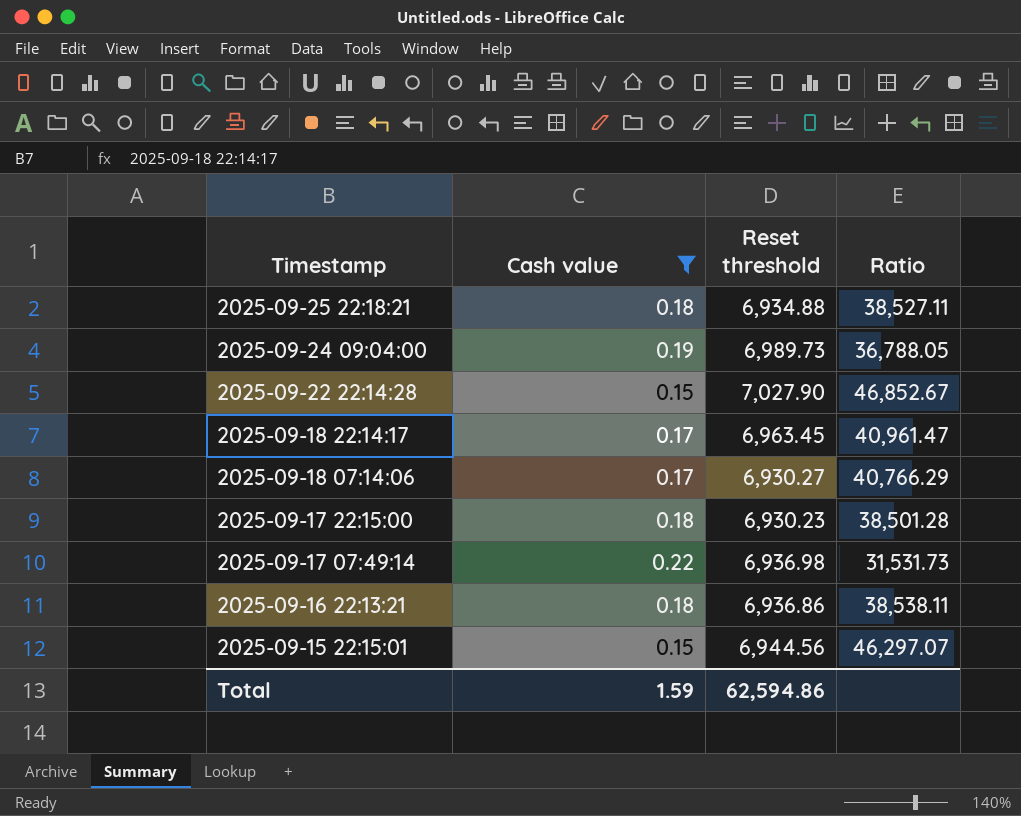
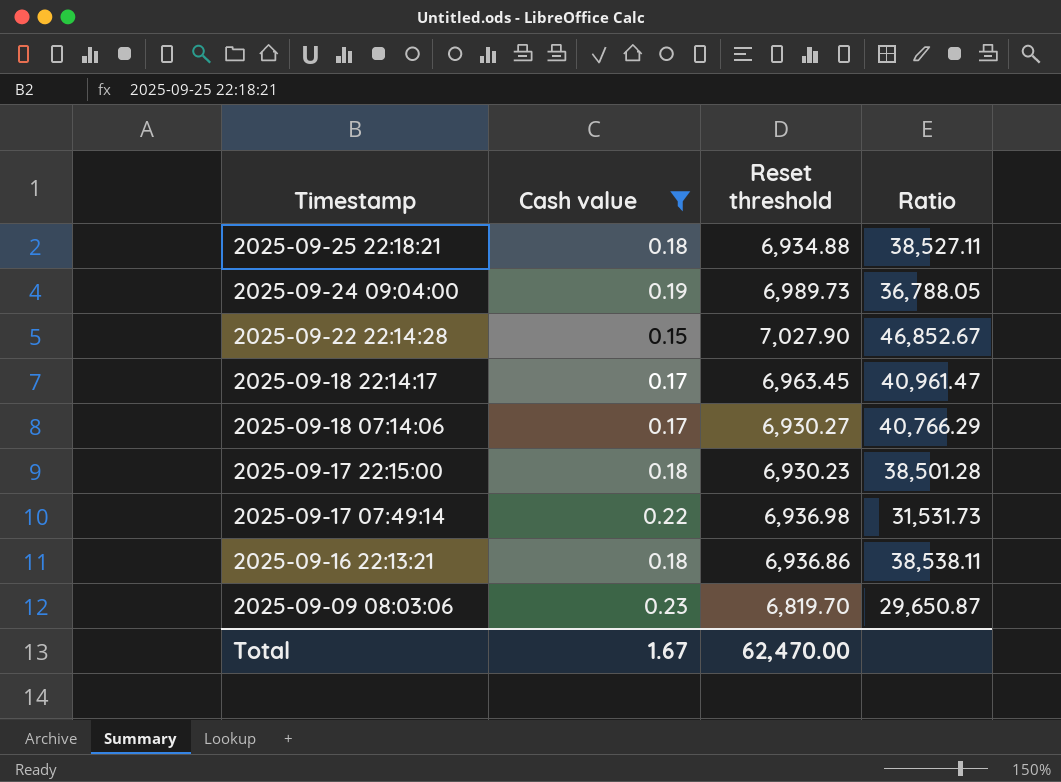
row 2025-09-15 22:15:01: 0.15 | 6,944.56 | 46,297.07 -> none
row 2025-09-09 08:03:06: none -> 0.23 | 6,819.70 | 29,650.87
Total | Cash value: 1.59 -> 1.67
Total | Reset threshold: 62,594.86 -> 62,470.00

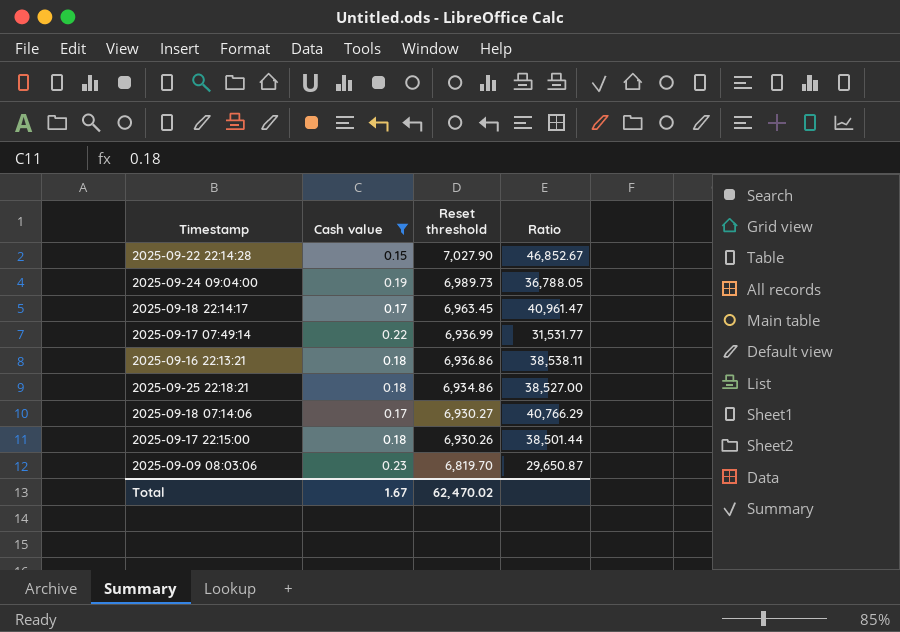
row order: Timestamp descending -> Reset threshold descending
2025-09-17 07:49:14 | Reset threshold: 6,936.98 -> 6,936.99
2025-09-17 07:49:14 | Ratio: 31,531.73 -> 31,531.77
2025-09-25 22:18:21 | Reset threshold: 6,934.88 -> 6,934.86
2025-09-25 22:18:21 | Ratio: 38,527.11 -> 38,527.00
2025-09-17 22:15:00 | Reset threshold: 6,930.23 -> 6,930.26
2025-09-17 22:15:00 | Ratio: 38,501.28 -> 38,501.44
Total | Reset threshold: 62,470.00 -> 62,470.02

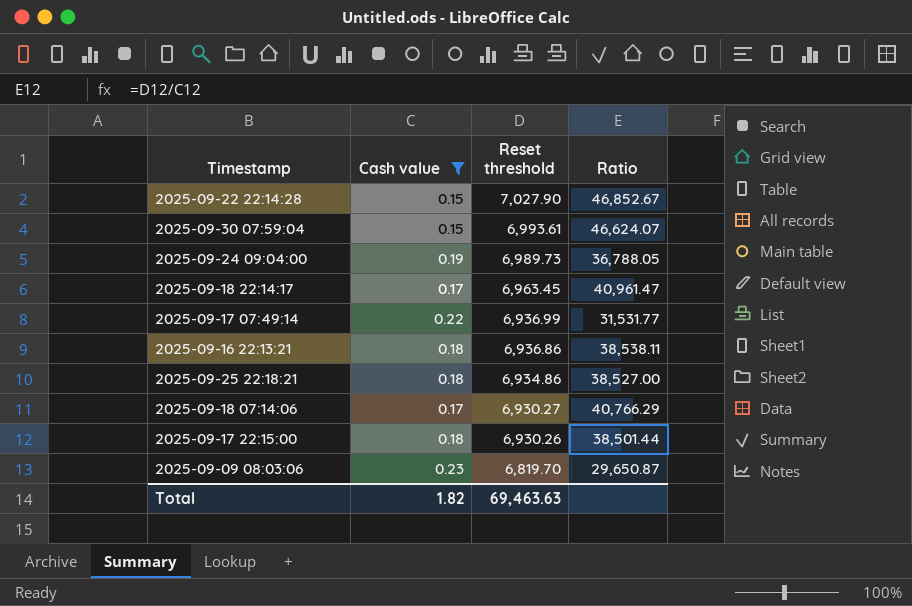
row 2025-09-30 07:59:04: none -> 0.15 | 6,993.61 | 46,624.07
Total | Cash value: 1.67 -> 1.82
Total | Reset threshold: 62,470.02 -> 69,463.63

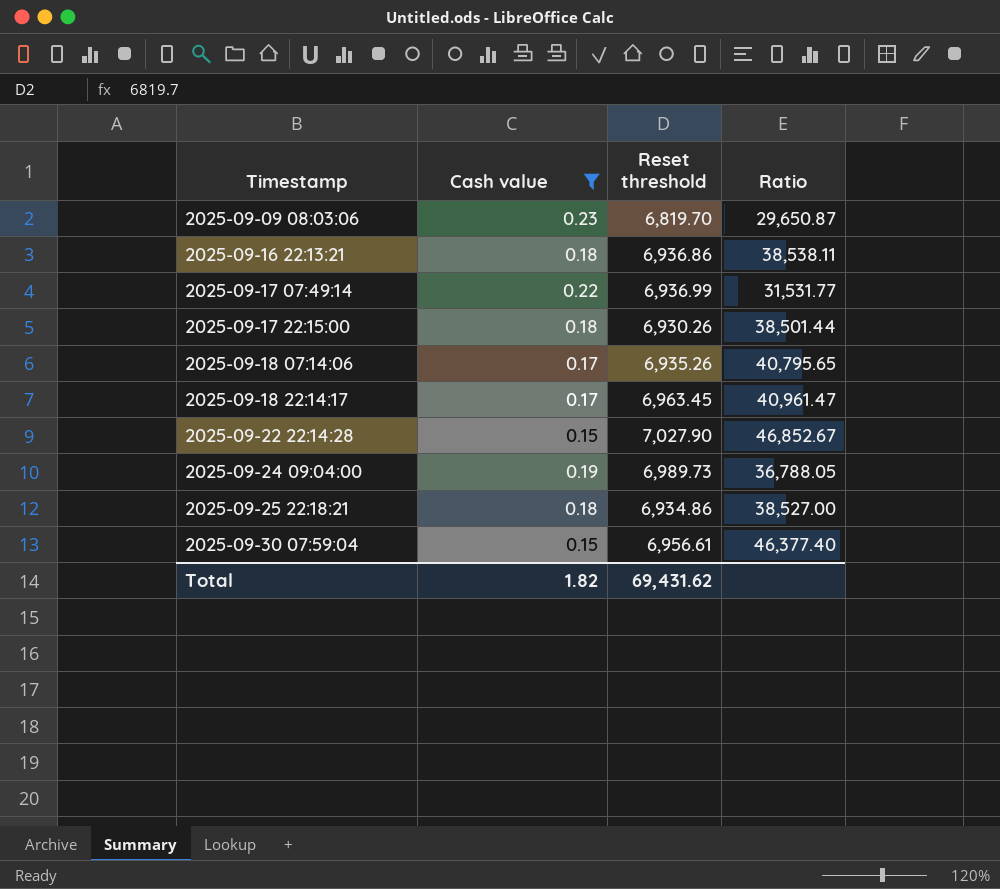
row order: Reset threshold descending -> Timestamp ascending
2025-09-18 07:14:06 | Reset threshold: 6,930.27 -> 6,935.26
2025-09-18 07:14:06 | Ratio: 40,766.29 -> 40,795.65
2025-09-30 07:59:04 | Reset threshold: 6,993.61 -> 6,956.61
2025-09-30 07:59:04 | Ratio: 46,624.07 -> 46,377.40
Total | Reset threshold: 69,463.63 -> 69,431.62

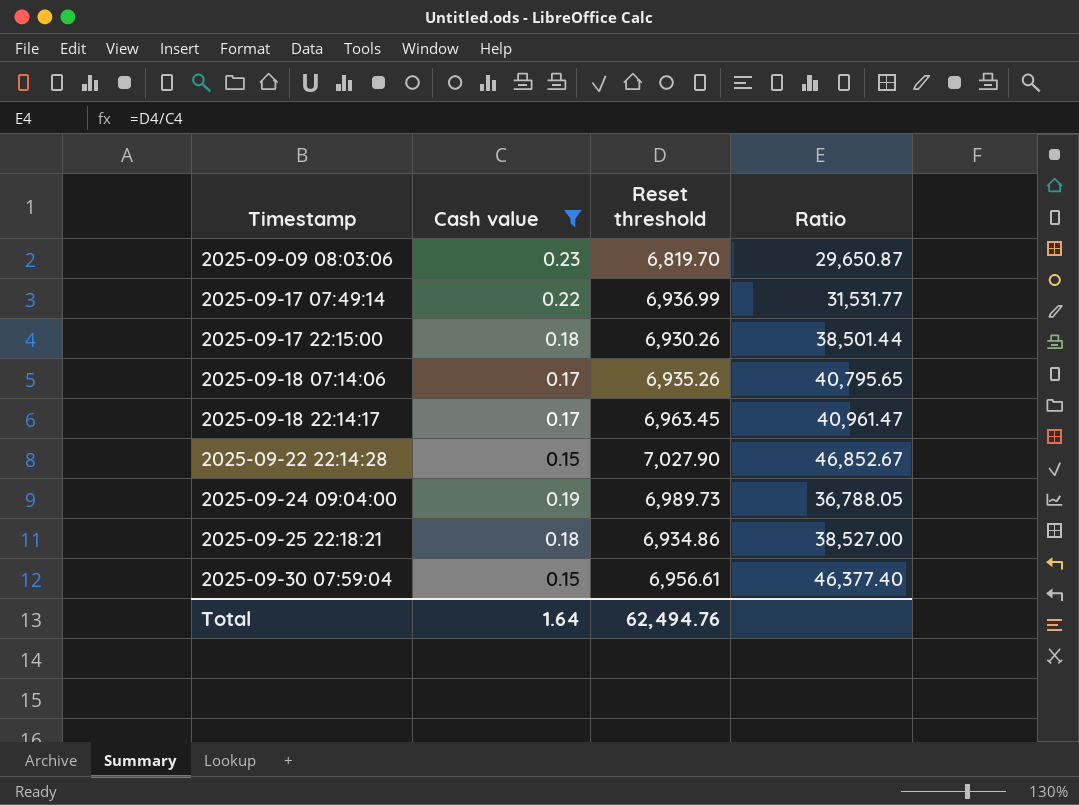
row 2025-09-16 22:13:21: 0.18 | 6,936.86 | 38,538.11 -> none
Total | Cash value: 1.82 -> 1.64
Total | Reset threshold: 69,431.62 -> 62,494.76

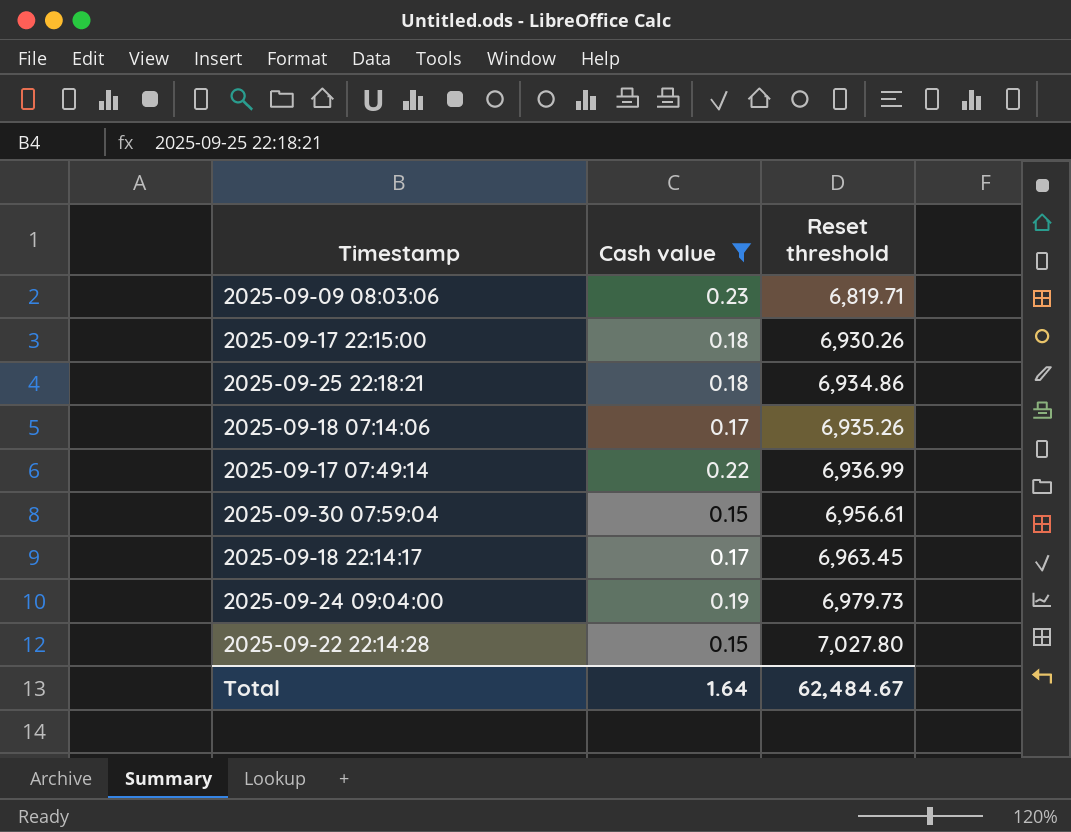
row order: Timestamp ascending -> Reset threshold ascending
column Ratio | formula: [Reset threshold] / [Cash value] -> none
2025-09-09 08:03:06 | Reset threshold: 6,819.70 -> 6,819.71
2025-09-24 09:04:00 | Reset threshold: 6,989.73 -> 6,979.73
2025-09-22 22:14:28 | Reset threshold: 7,027.90 -> 7,027.80
Total | Reset threshold: 62,494.76 -> 62,484.67

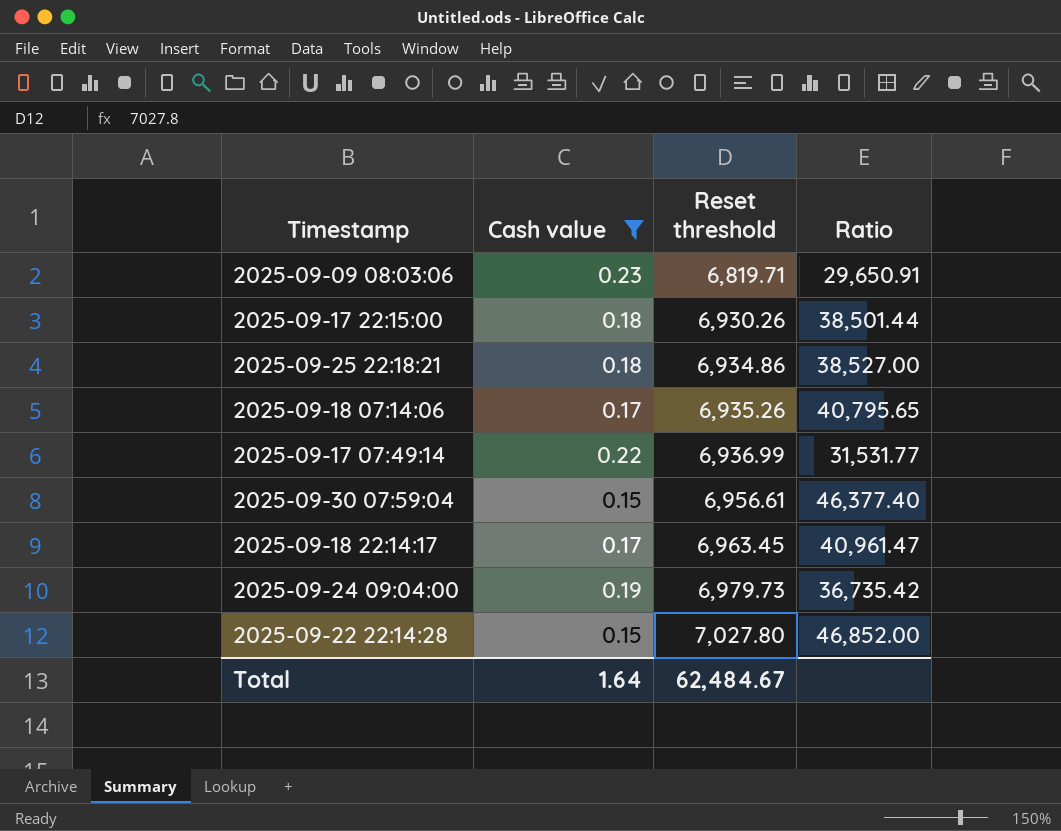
column Ratio | formula: none -> [Reset threshold] / [Cash value]

